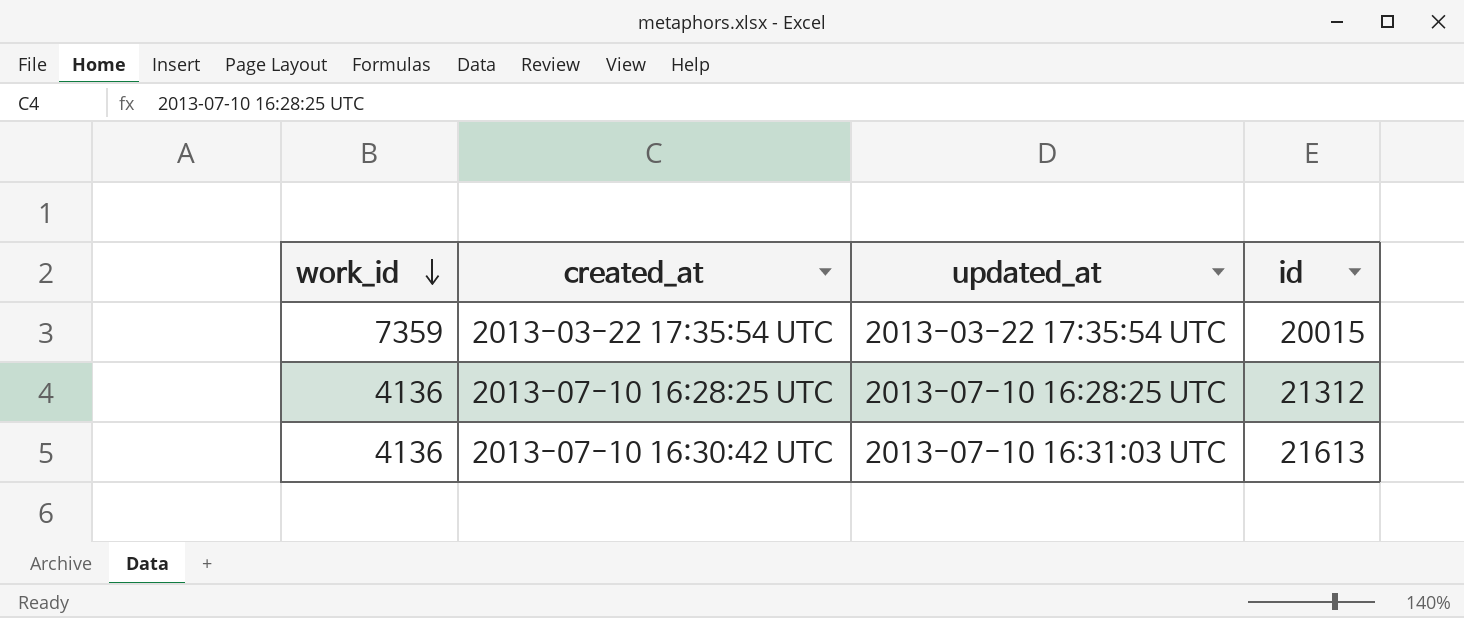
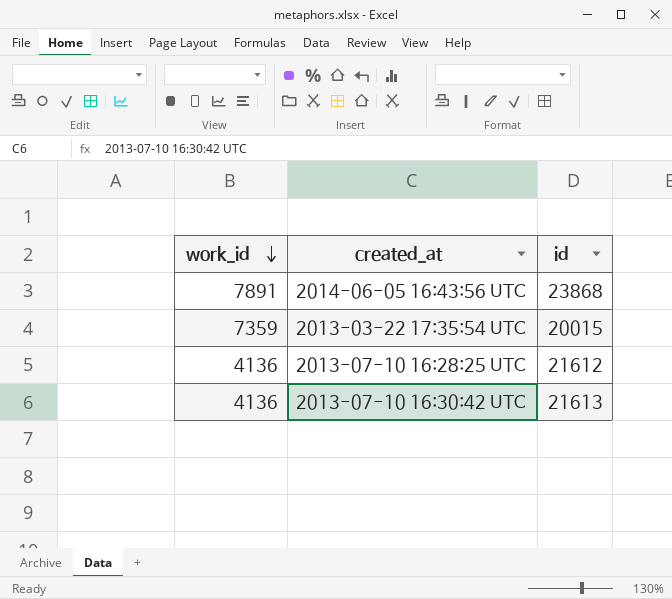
column updated_at | position: 3 -> none
row 2014-06-05 16:43:56 UTC: none -> 7891 | 23868
2013-07-10 16:28:25 UTC | id: 21312 -> 21612

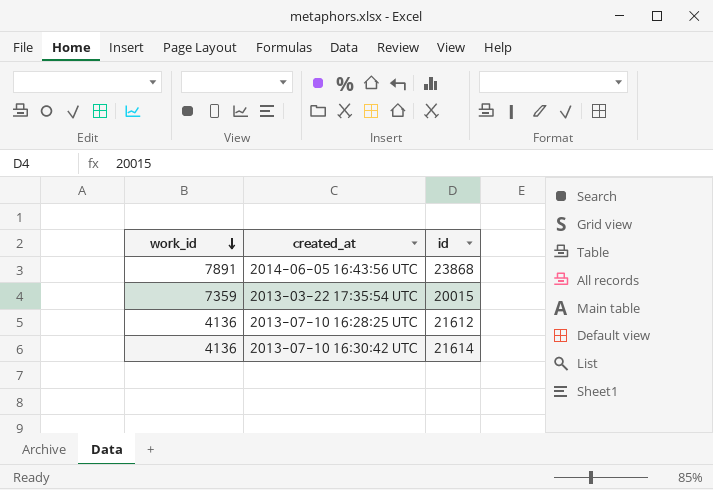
2013-07-10 16:30:42 UTC | id: 21613 -> 21614

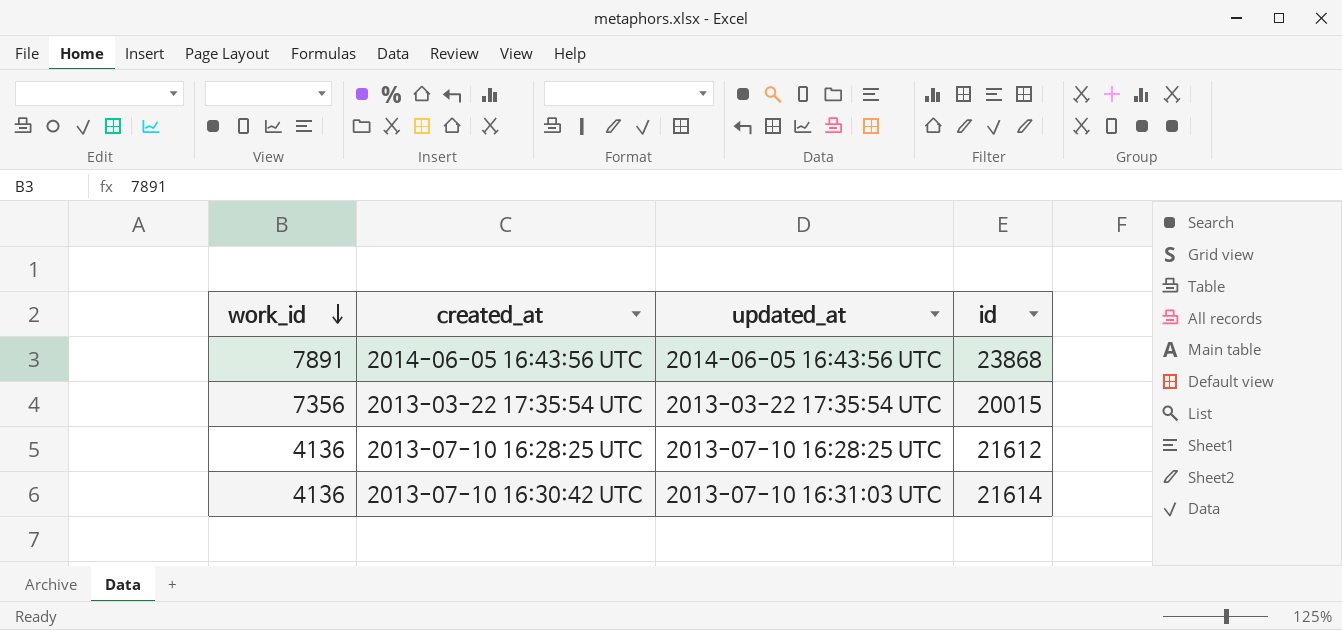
column updated_at | position: none -> 3
2013-03-22 17:35:54 UTC | work_id: 7359 -> 7356

